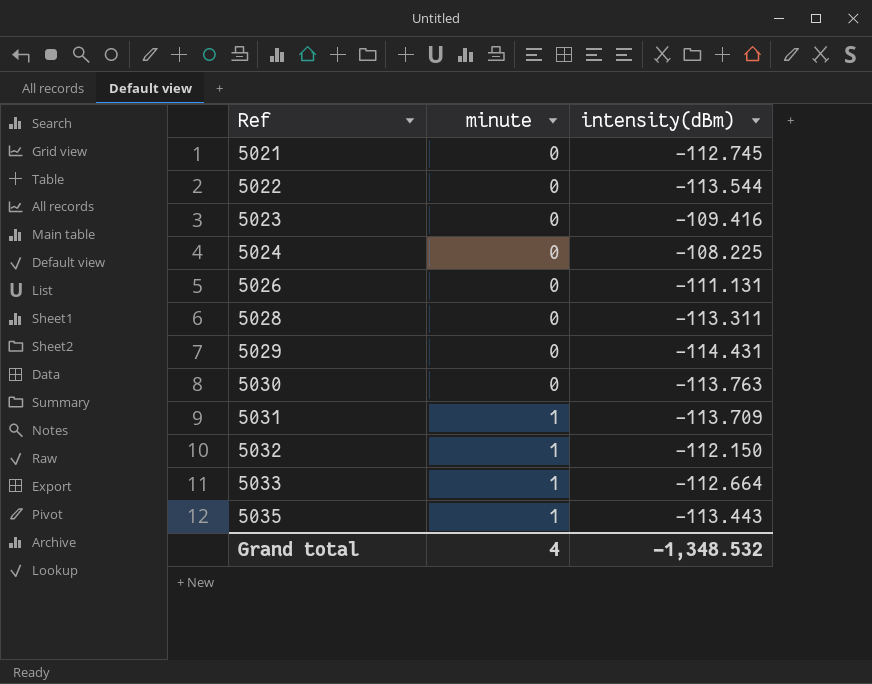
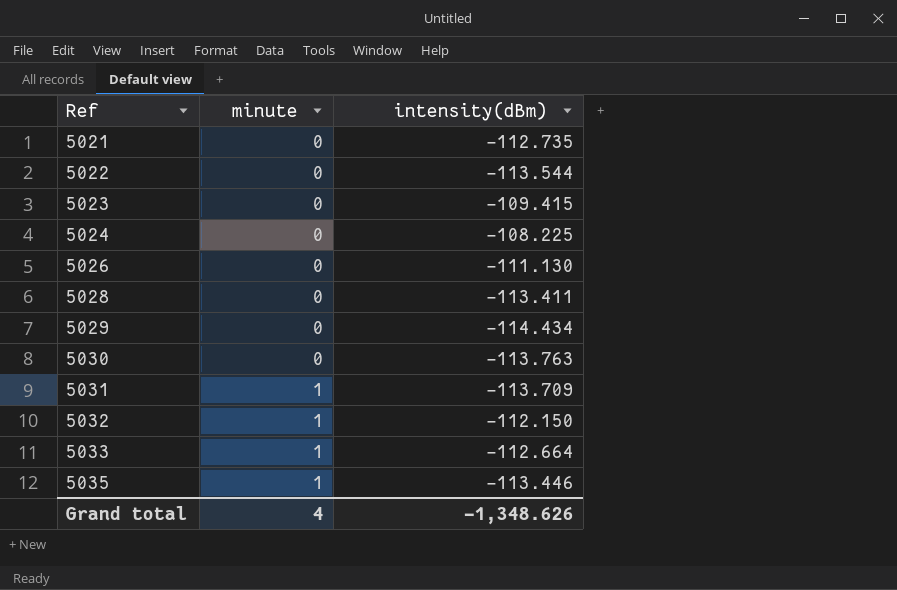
5021 | intensity(dBm): -112.745 -> -112.735
5023 | intensity(dBm): -109.416 -> -109.415
5026 | intensity(dBm): -111.131 -> -111.130
5028 | intensity(dBm): -113.311 -> -113.411
5029 | intensity(dBm): -114.431 -> -114.434
5035 | intensity(dBm): -113.443 -> -113.446
Grand total | intensity(dBm): -1,348.532 -> -1,348.626

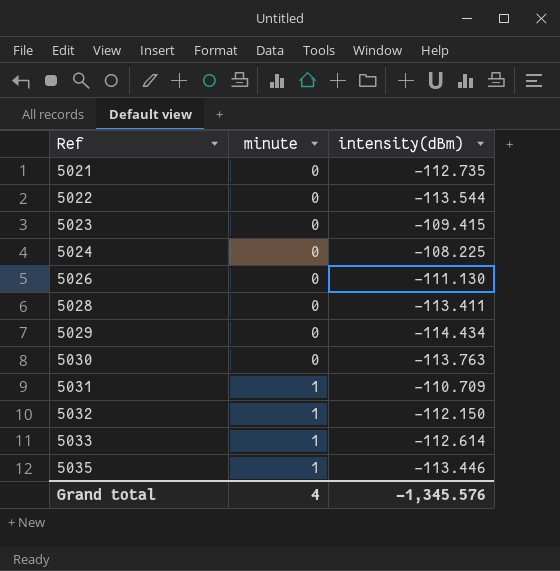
5031 | intensity(dBm): -113.709 -> -110.709
5033 | intensity(dBm): -112.664 -> -112.614
Grand total | intensity(dBm): -1,348.626 -> -1,345.576

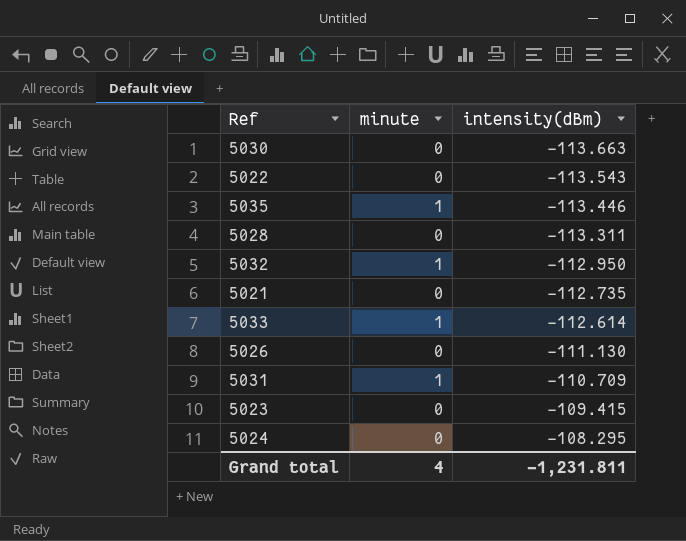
row order: Ref ascending -> intensity(dBm) ascending
row 5029: 0 | -114.434 -> none
5030 | intensity(dBm): -113.763 -> -113.663
5022 | intensity(dBm): -113.544 -> -113.543
5028 | intensity(dBm): -113.411 -> -113.311
5032 | intensity(dBm): -112.150 -> -112.950
5024 | intensity(dBm): -108.225 -> -108.295
Grand total | intensity(dBm): -1,345.576 -> -1,231.811

